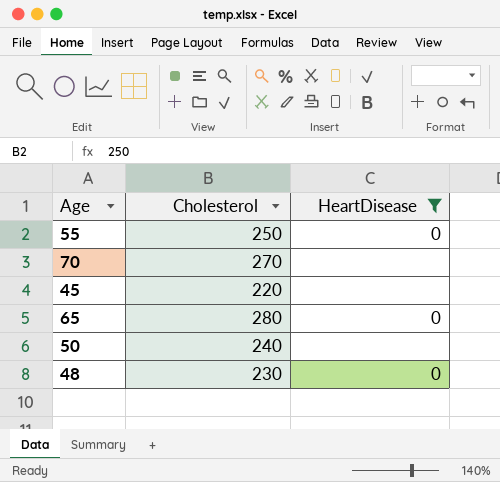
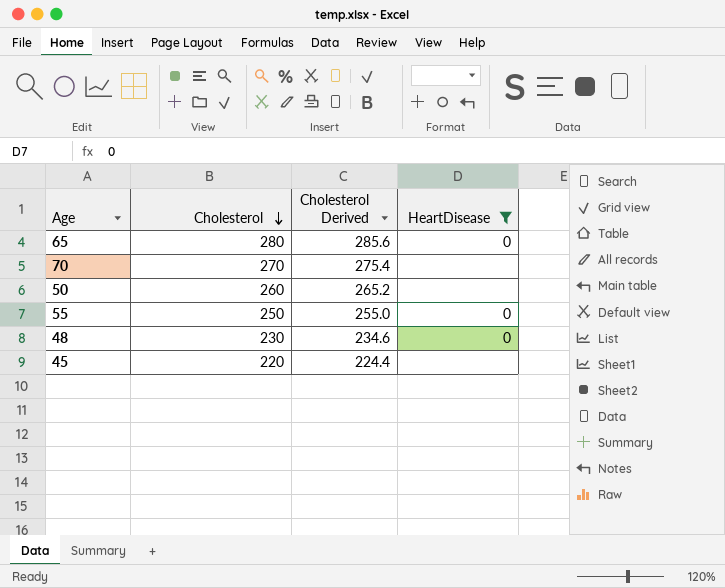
row order: none -> Cholesterol descending
column Cholesterol Derived | formula: none -> [Cholesterol] * 1.02
50 | Cholesterol: 240 -> 260

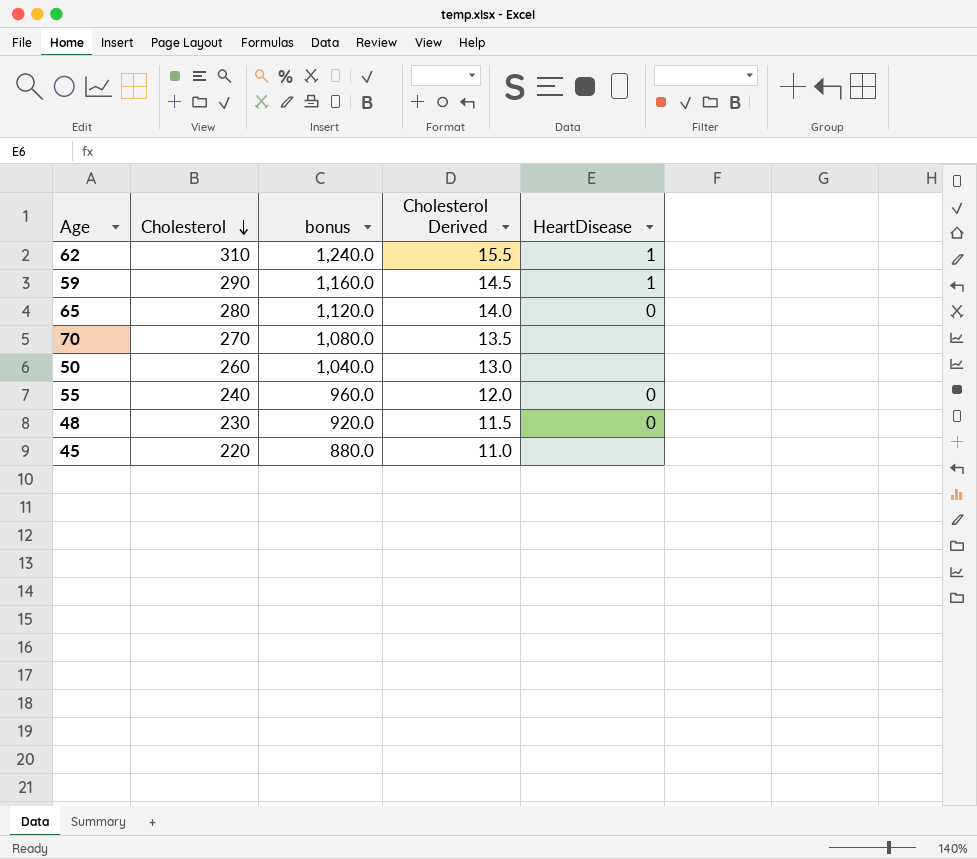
filter: HeartDisease != 1 -> none
column bonus | formula: none -> [Cholesterol] * 4
column Cholesterol Derived | formula: [Cholesterol] * 1.02 -> [Cholesterol] * 0.05
55 | Cholesterol: 250 -> 240

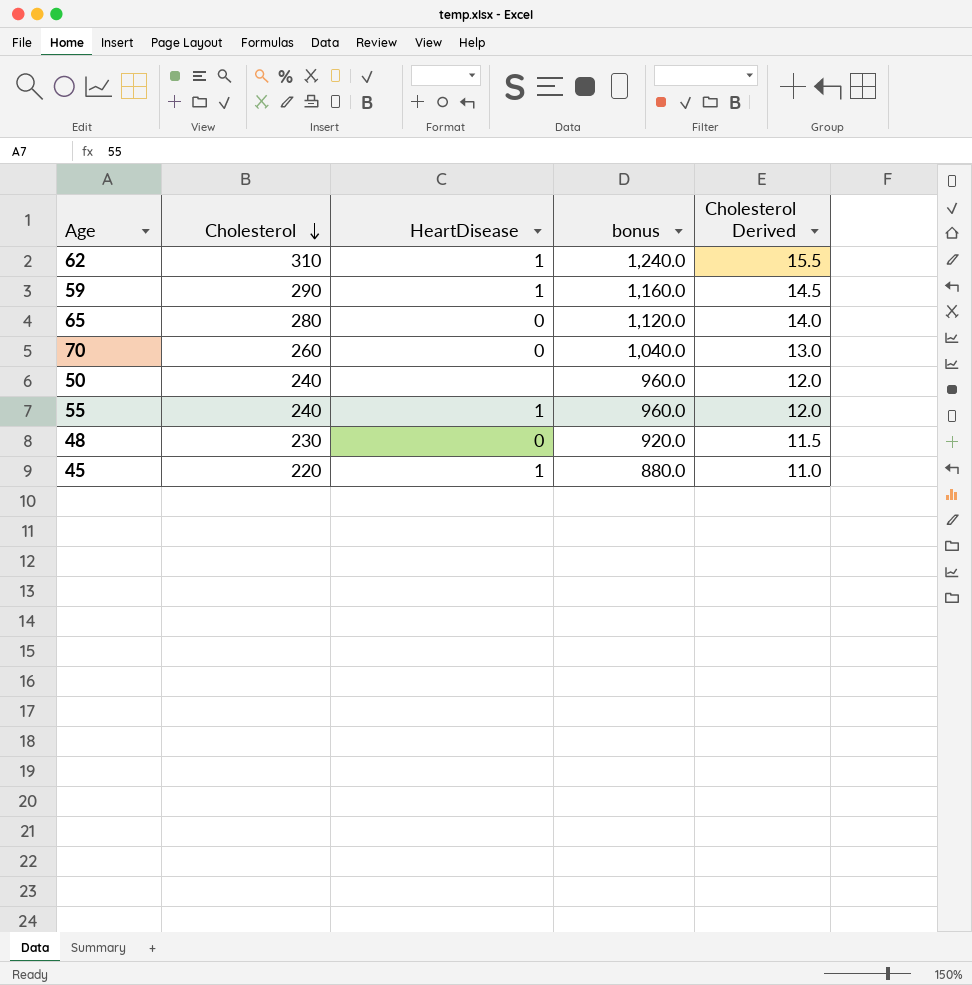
column HeartDisease | position: 5 -> 3
70 | Cholesterol: 270 -> 260
70 | HeartDisease: none -> 0
70 | bonus: 1,080.0 -> 1,040.0
70 | Cholesterol Derived: 13.5 -> 13.0
50 | Cholesterol: 260 -> 240
50 | bonus: 1,040.0 -> 960.0
50 | Cholesterol Derived: 13.0 -> 12.0
55 | HeartDisease: 0 -> 1
45 | HeartDisease: none -> 1

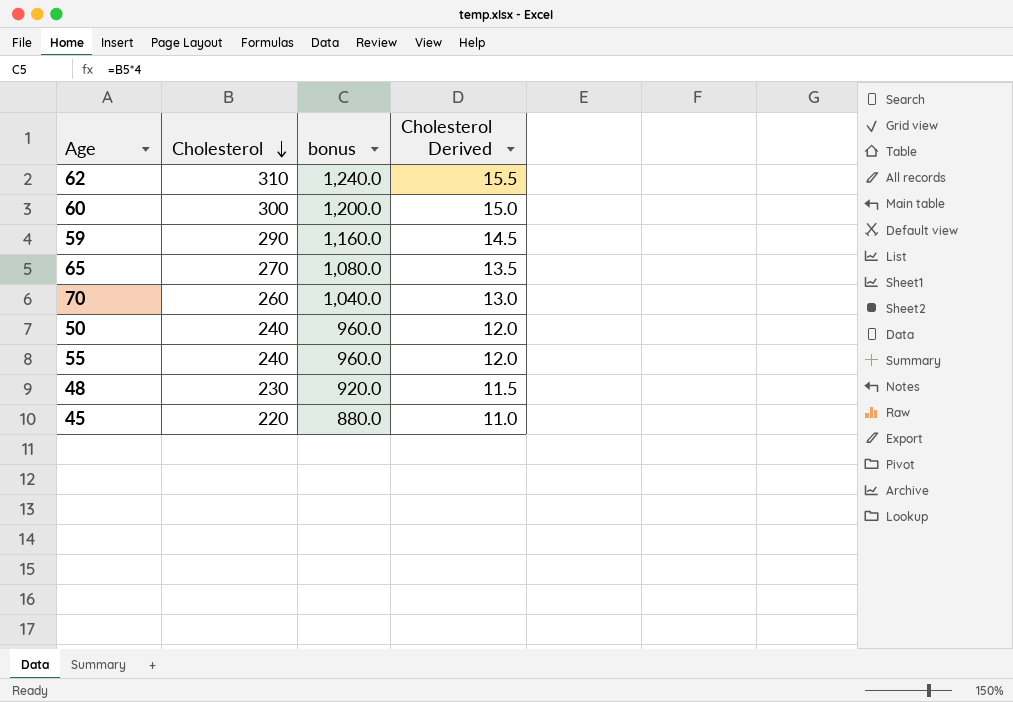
column HeartDisease | position: 3 -> none
row 60: none -> 300 | 1,200.0 | 15.0
65 | Cholesterol: 280 -> 270
65 | bonus: 1,120.0 -> 1,080.0
65 | Cholesterol Derived: 14.0 -> 13.5

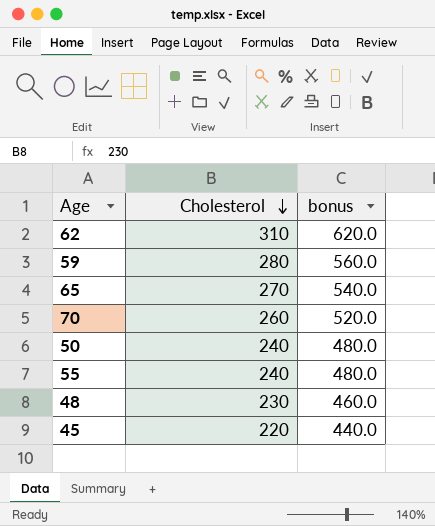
column Cholesterol Derived | formula: [Cholesterol] * 0.05 -> none
column bonus | formula: [Cholesterol] * 4 -> [Cholesterol] * 2
row 60: 300 | 1,200.0 | 15.0 -> none
59 | Cholesterol: 290 -> 280

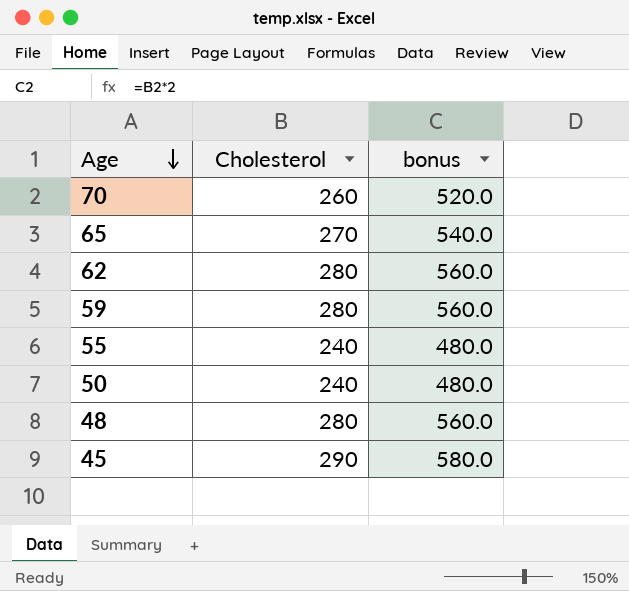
row order: Cholesterol descending -> Age descending
62 | Cholesterol: 310 -> 280
62 | bonus: 620.0 -> 560.0
48 | Cholesterol: 230 -> 280
48 | bonus: 460.0 -> 560.0
45 | Cholesterol: 220 -> 290
45 | bonus: 440.0 -> 580.0

